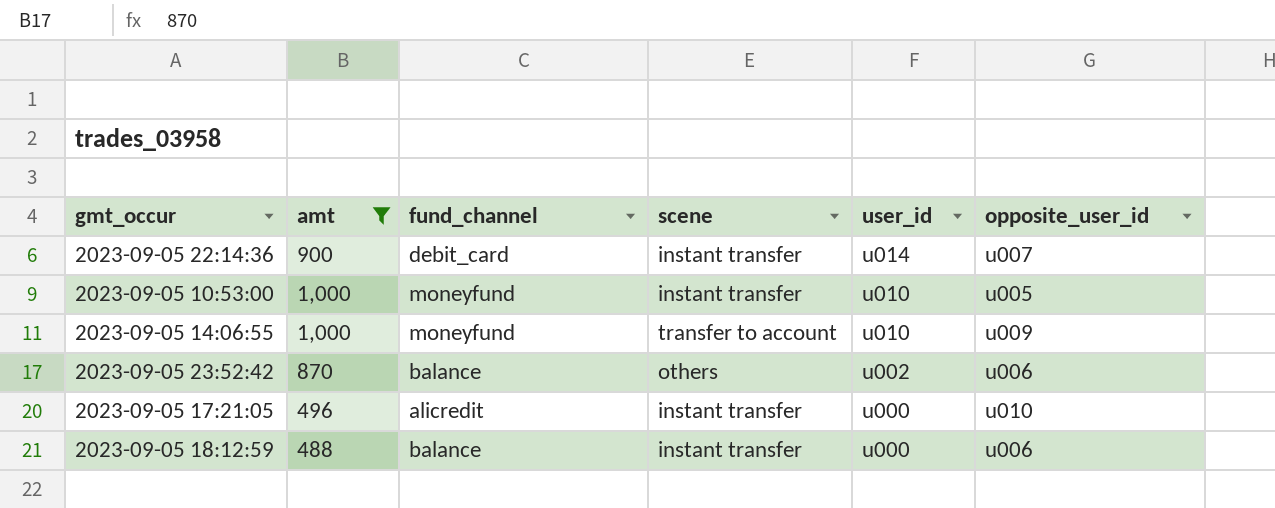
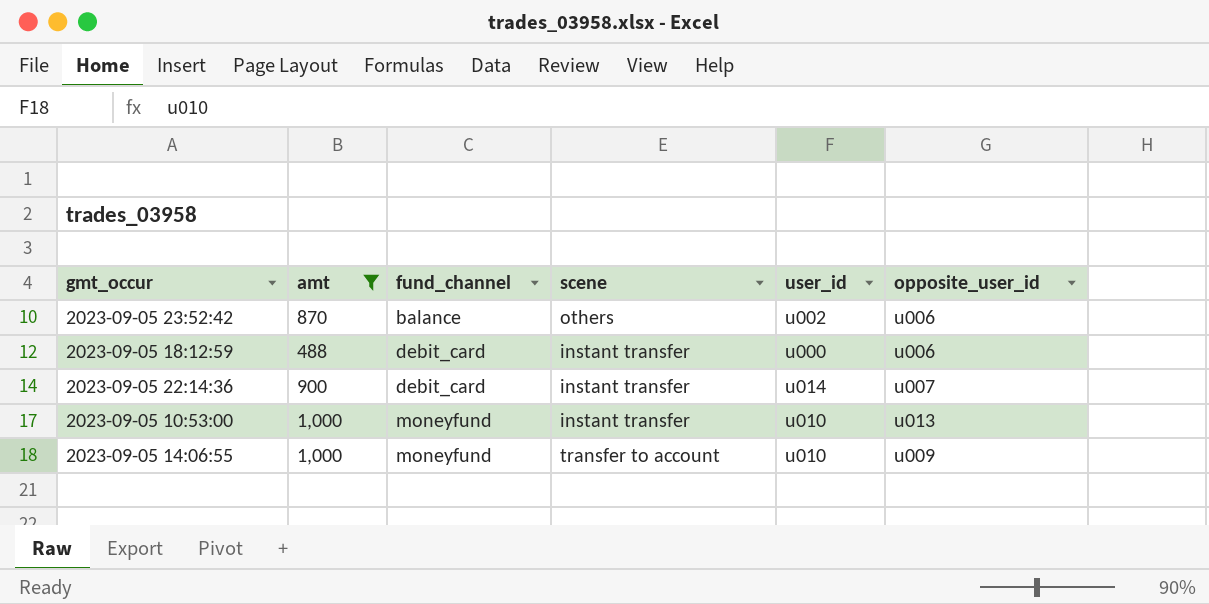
row order: user_id descending -> fund_channel ascending
row 2023-09-05 17:21:05: 496 | alicredit | instant transfer | u000 | u010 -> none
2023-09-05 18:12:59 | fund_channel: balance -> debit_card
2023-09-05 10:53:00 | opposite_user_id: u005 -> u013

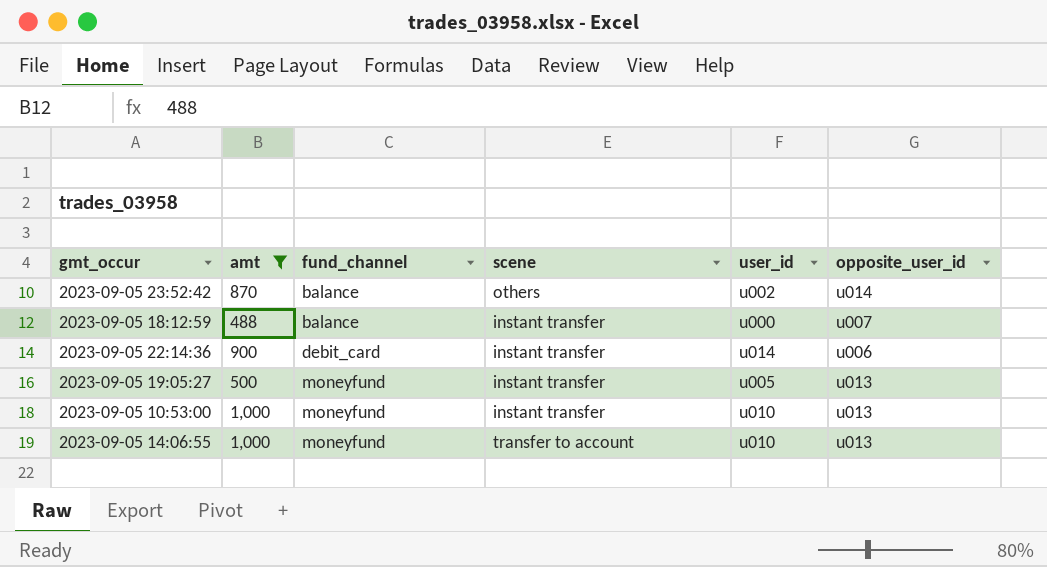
2023-09-05 23:52:42 | opposite_user_id: u006 -> u014
2023-09-05 18:12:59 | fund_channel: debit_card -> balance
2023-09-05 18:12:59 | opposite_user_id: u006 -> u007
2023-09-05 22:14:36 | opposite_user_id: u007 -> u006
row 2023-09-05 19:05:27: none -> 500 | moneyfund | instant transfer | u005 | u013
2023-09-05 14:06:55 | opposite_user_id: u009 -> u013

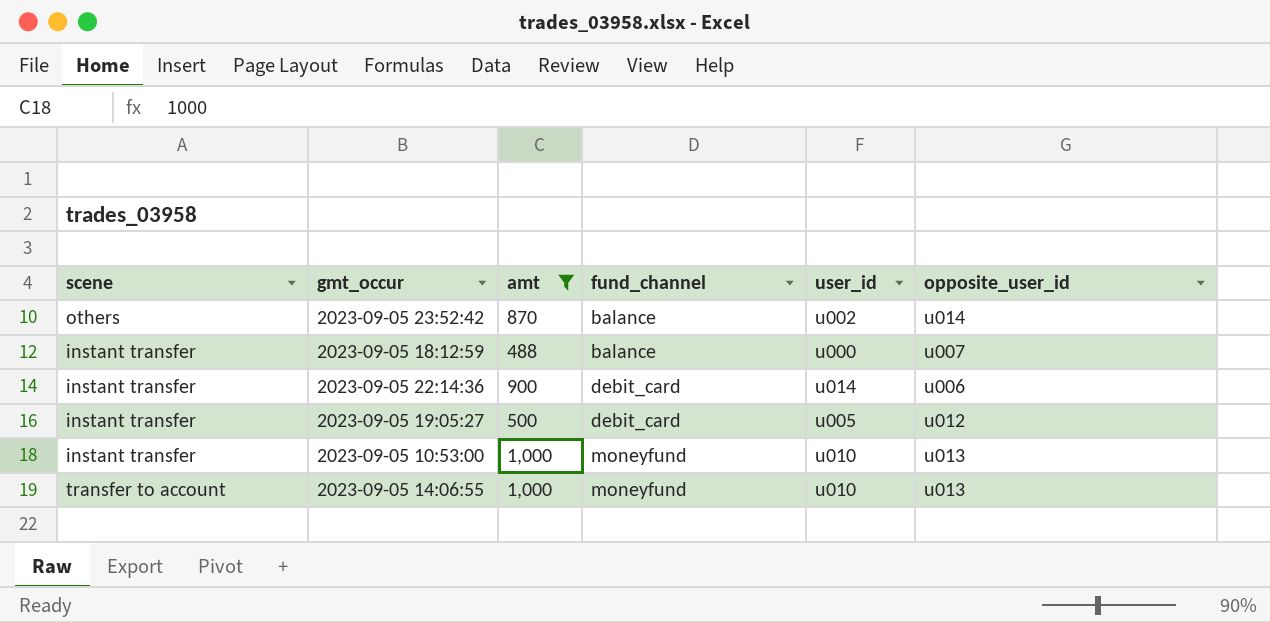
column scene | position: 4 -> 1
2023-09-05 19:05:27 | fund_channel: moneyfund -> debit_card
2023-09-05 19:05:27 | opposite_user_id: u013 -> u012

